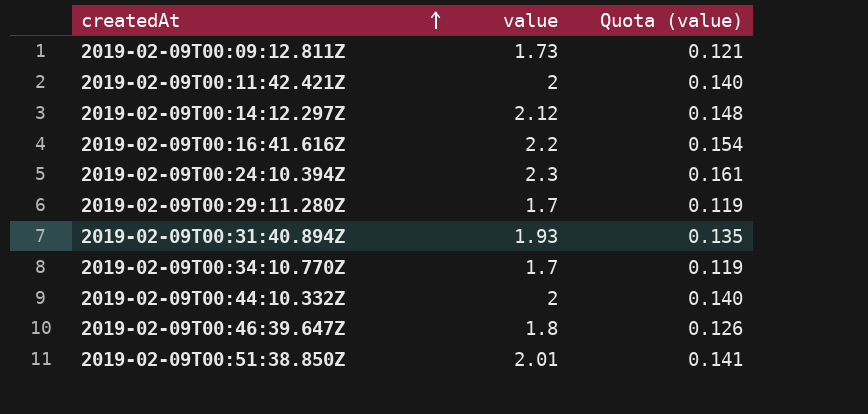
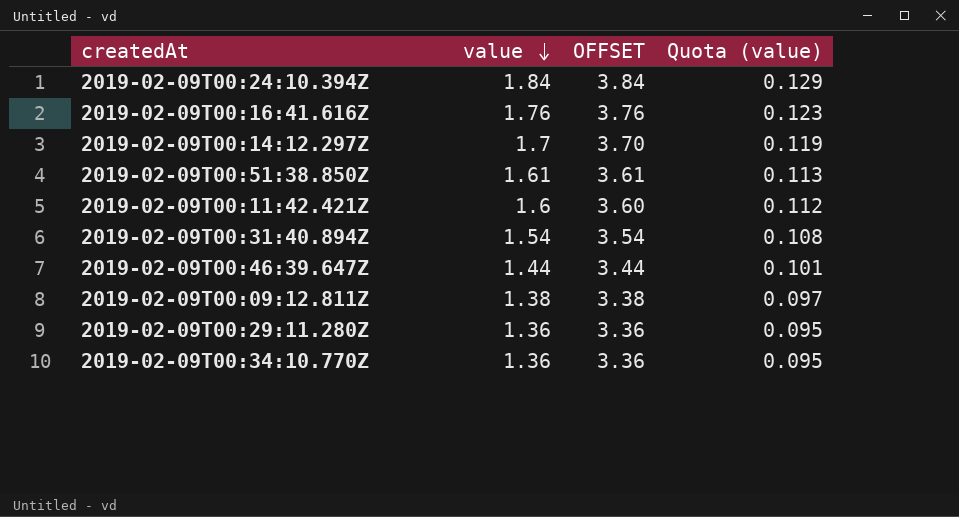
row order: createdAt ascending -> value descending
column OFFSET | formula: none -> [value] + 2
row 2019-02-09T00:44:10.332Z: 2 | 0.140 -> none
2019-02-09T00:24:10.394Z | value: 2.3 -> 1.84
2019-02-09T00:24:10.394Z | Quota (value): 0.161 -> 0.129
2019-02-09T00:16:41.616Z | value: 2.2 -> 1.76
2019-02-09T00:16:41.616Z | Quota (value): 0.154 -> 0.123
2019-02-09T00:14:12.297Z | value: 2.12 -> 1.7
2019-02-09T00:14:12.297Z | Quota (value): 0.148 -> 0.119
2019-02-09T00:51:38.850Z | value: 2.01 -> 1.61
2019-02-09T00:51:38.850Z | Quota (value): 0.141 -> 0.113
2019-02-09T00:11:42.421Z | value: 2 -> 1.6
2019-02-09T00:11:42.421Z | Quota (value): 0.140 -> 0.112
2019-02-09T00:31:40.894Z | value: 1.93 -> 1.54
2019-02-09T00:31:40.894Z | Quota (value): 0.135 -> 0.108
2019-02-09T00:46:39.647Z | value: 1.8 -> 1.44
2019-02-09T00:46:39.647Z | Quota (value): 0.126 -> 0.101
2019-02-09T00:09:12.811Z | value: 1.73 -> 1.38
2019-02-09T00:09:12.811Z | Quota (value): 0.121 -> 0.097
2019-02-09T00:29:11.280Z | value: 1.7 -> 1.36
2019-02-09T00:29:11.280Z | Quota (value): 0.119 -> 0.095
2019-02-09T00:34:10.770Z | value: 1.7 -> 1.36
2019-02-09T00:34:10.770Z | Quota (value): 0.119 -> 0.095

